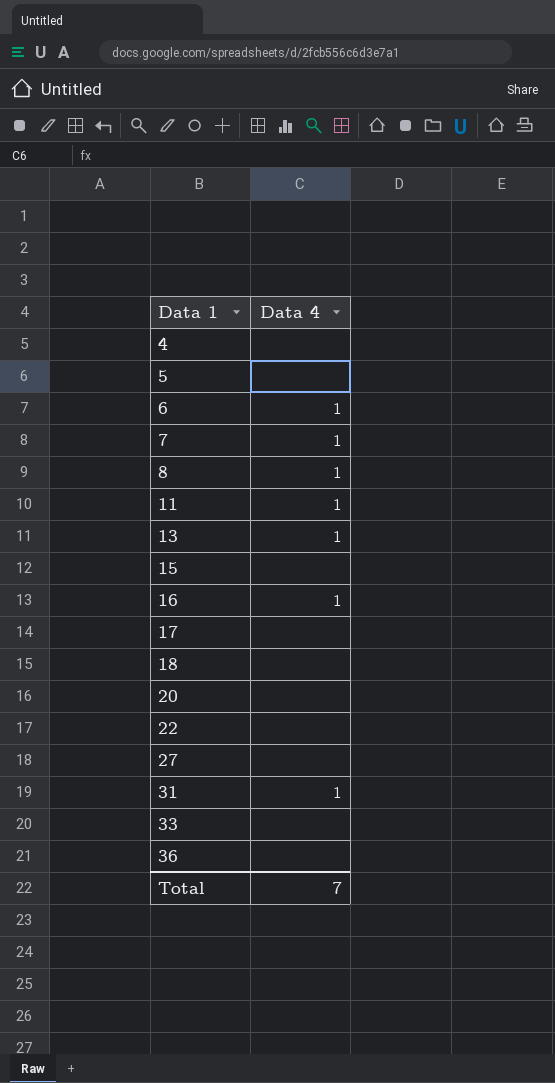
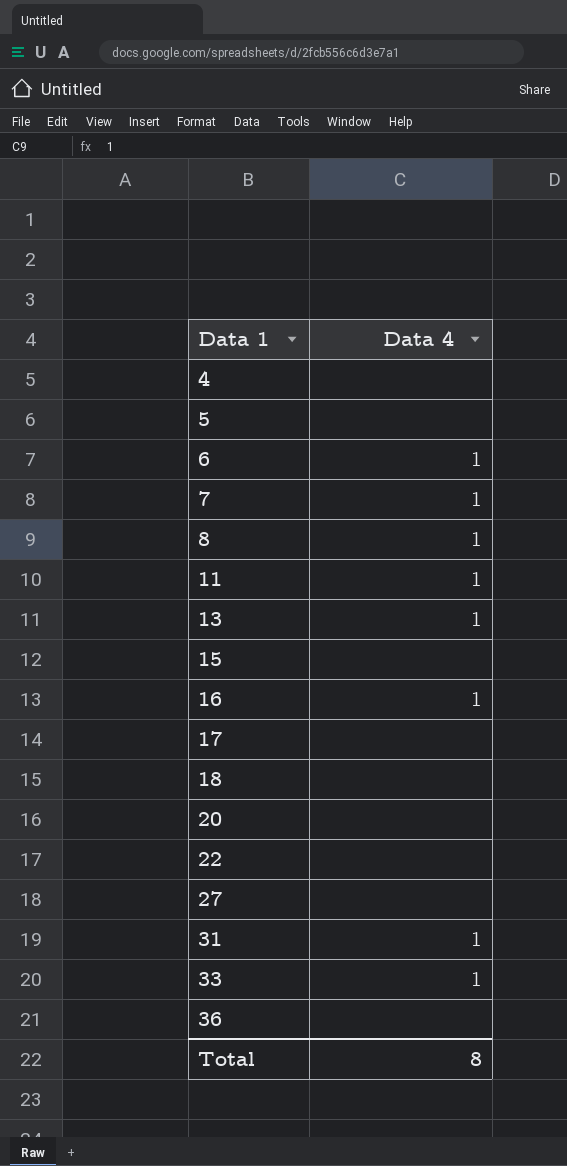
33 | Data 4: none -> 1
Total | Data 4: 7 -> 8

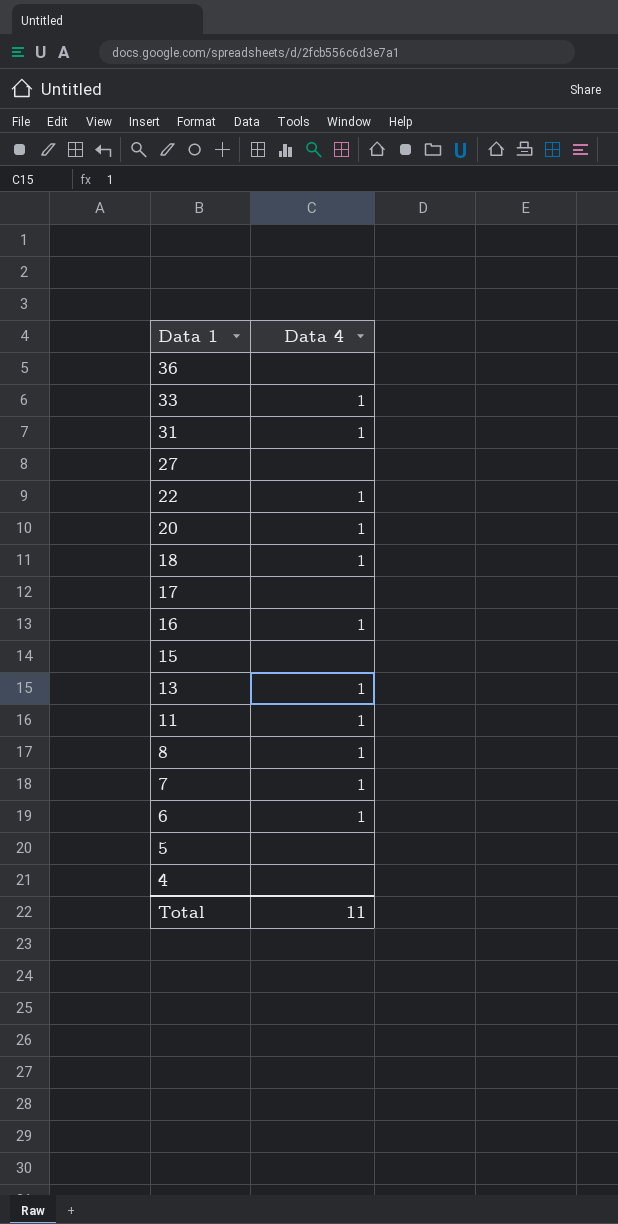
row order: Data 1 ascending -> Data 1 descending
22 | Data 4: none -> 1
20 | Data 4: none -> 1
18 | Data 4: none -> 1
Total | Data 4: 8 -> 11

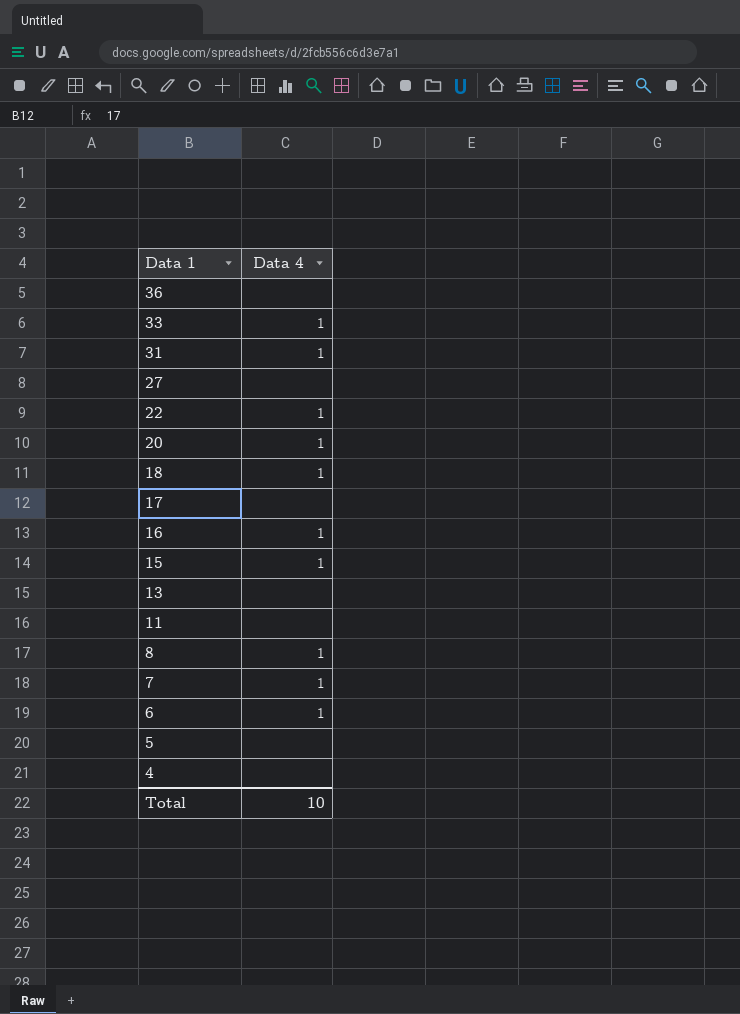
15 | Data 4: none -> 1
13 | Data 4: 1 -> none
11 | Data 4: 1 -> none
Total | Data 4: 11 -> 10

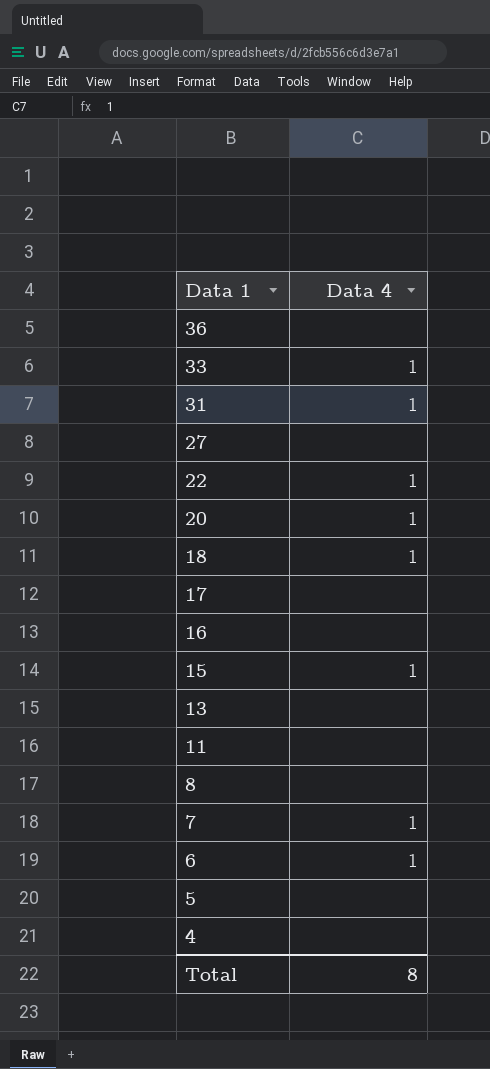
16 | Data 4: 1 -> none
8 | Data 4: 1 -> none
Total | Data 4: 10 -> 8

